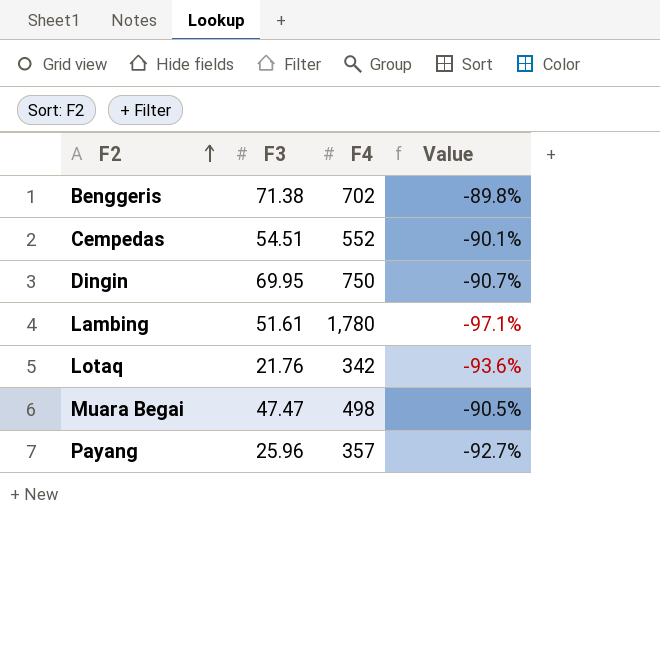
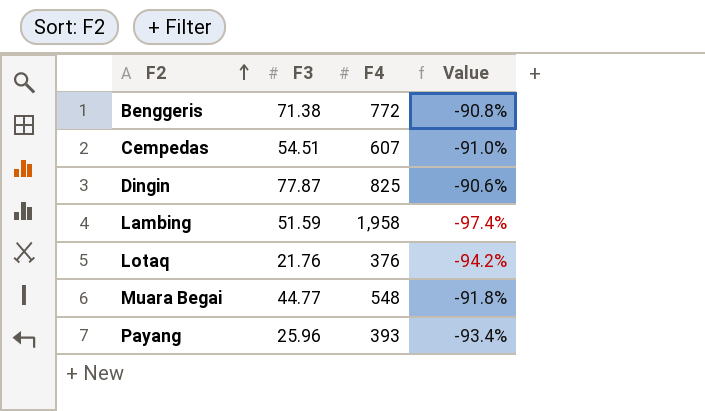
Benggeris | F4: 702 -> 772
Benggeris | Value: -89.8% -> -90.8%
Cempedas | F4: 552 -> 607
Cempedas | Value: -90.1% -> -91.0%
Dingin | F3: 69.95 -> 77.87
Dingin | F4: 750 -> 825
Dingin | Value: -90.7% -> -90.6%
Lambing | F3: 51.61 -> 51.59
Lambing | F4: 1,780 -> 1,958
Lambing | Value: -97.1% -> -97.4%
Lotaq | F4: 342 -> 376
Lotaq | Value: -93.6% -> -94.2%
Muara Begai | F3: 47.47 -> 44.77
Muara Begai | F4: 498 -> 548
Muara Begai | Value: -90.5% -> -91.8%
Payang | F4: 357 -> 393
Payang | Value: -92.7% -> -93.4%

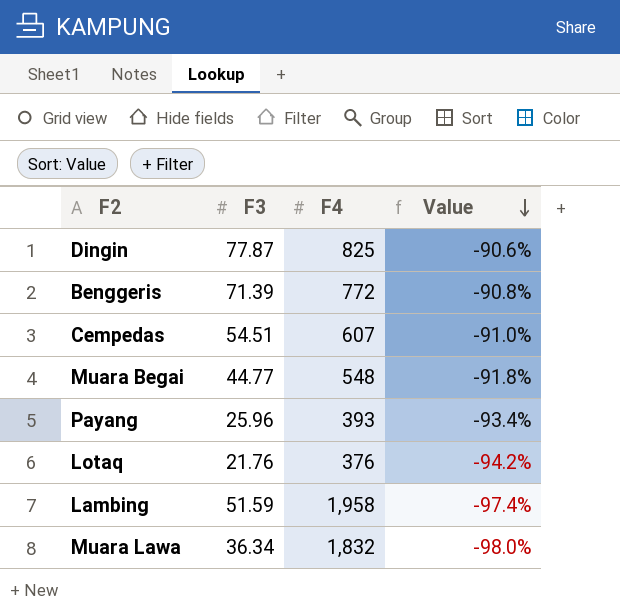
row order: F2 ascending -> Value descending
Benggeris | F3: 71.38 -> 71.39
row Muara Lawa: none -> 36.34 | 1,832 | -98.0%

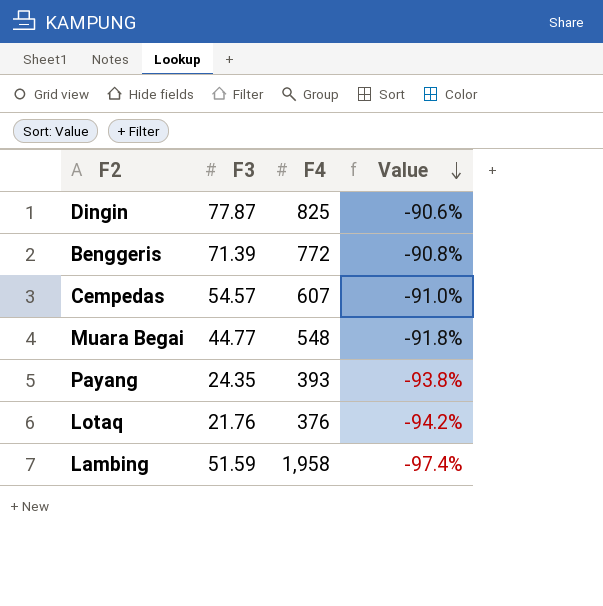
row Muara Lawa: 36.34 | 1,832 | -98.0% -> none
Cempedas | F3: 54.51 -> 54.57
Payang | F3: 25.96 -> 24.35
Payang | Value: -93.4% -> -93.8%

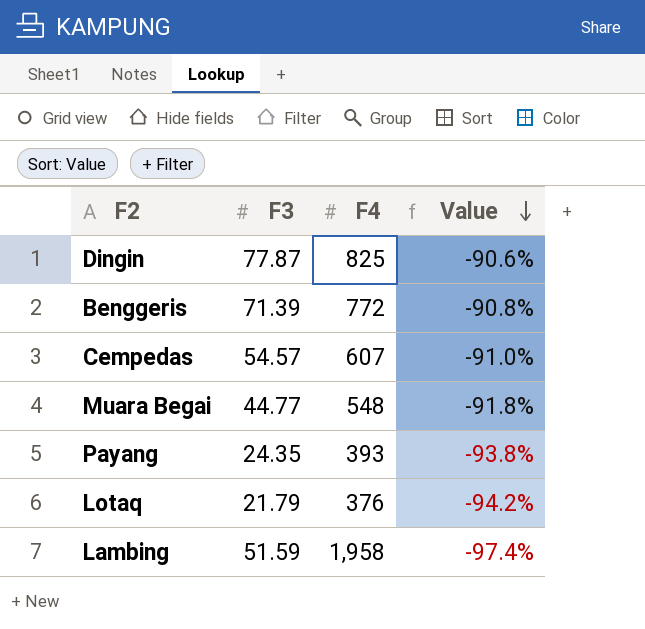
Lotaq | F3: 21.76 -> 21.79

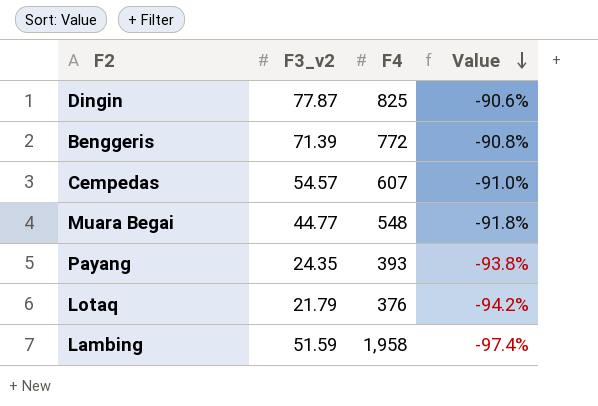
column name: F3 -> F3_v2

